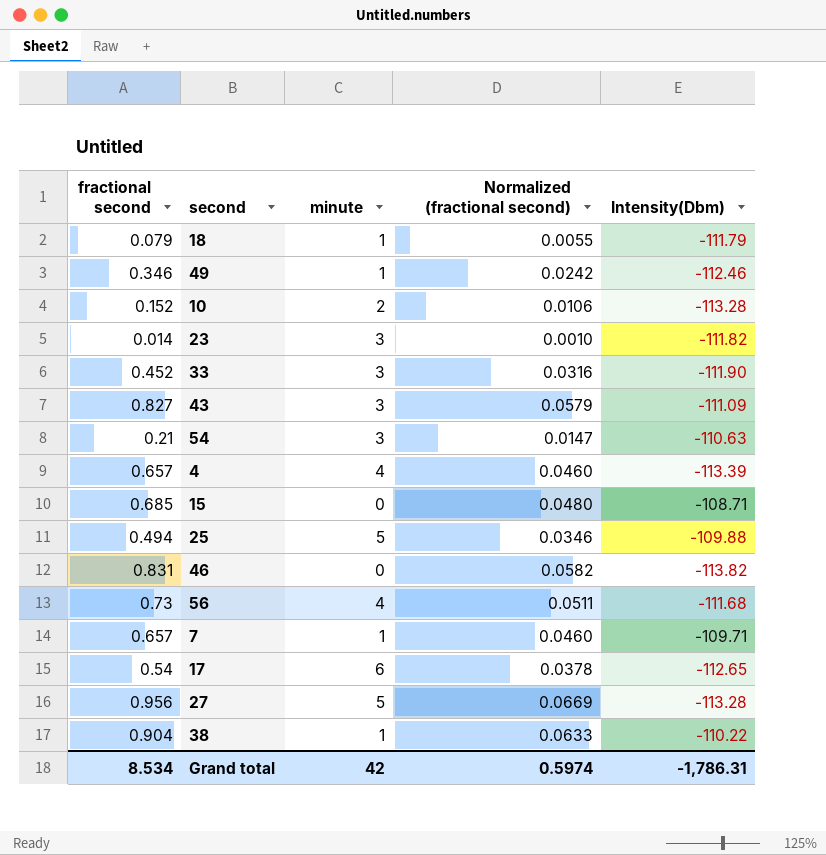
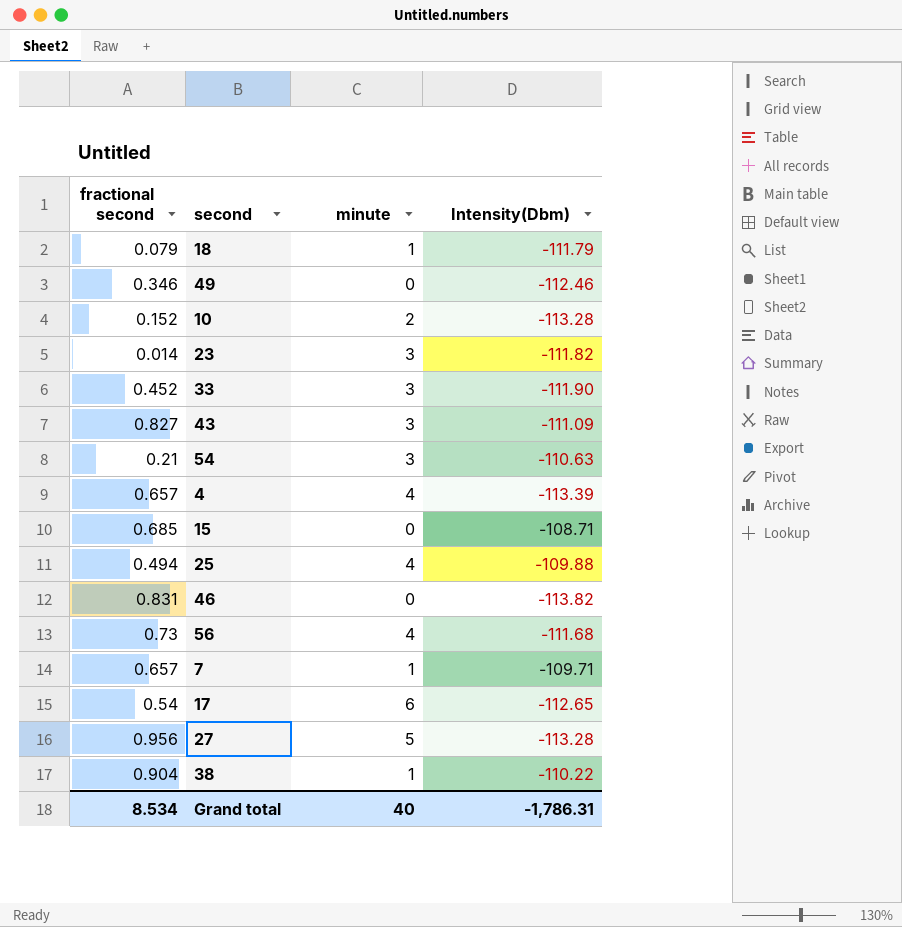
column Normalized (fractional second) | formula: [fractional second] * 0.07 -> none
49 | minute: 1 -> 0
25 | minute: 5 -> 4
Grand total | minute: 42 -> 40

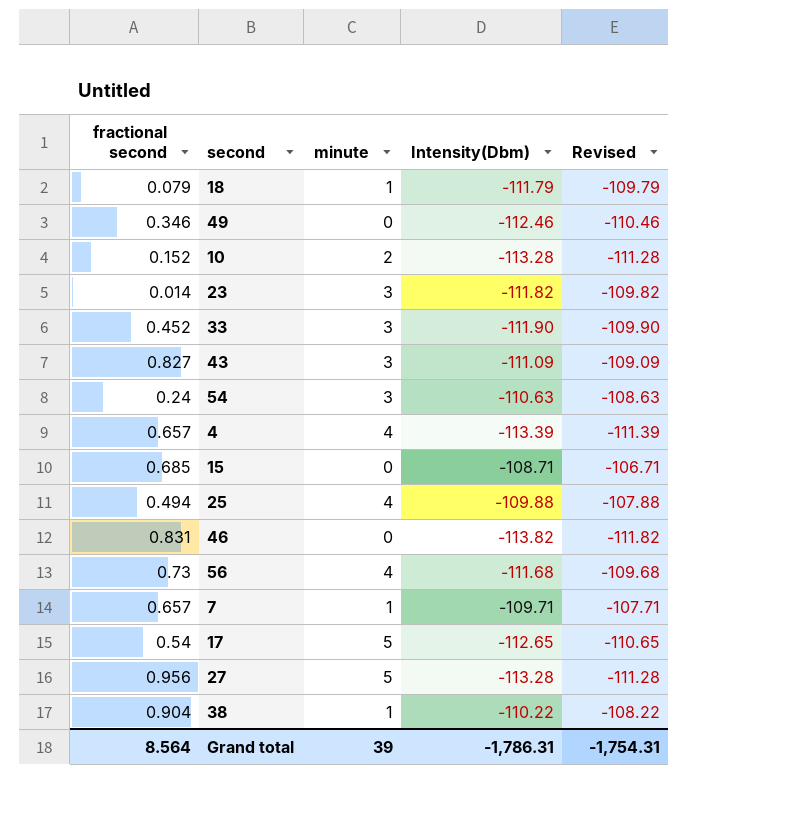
column Revised | formula: none -> [Intensity(Dbm)] + 2
54 | fractional second: 0.21 -> 0.24
17 | minute: 6 -> 5
Grand total | fractional second: 8.534 -> 8.564
Grand total | minute: 40 -> 39

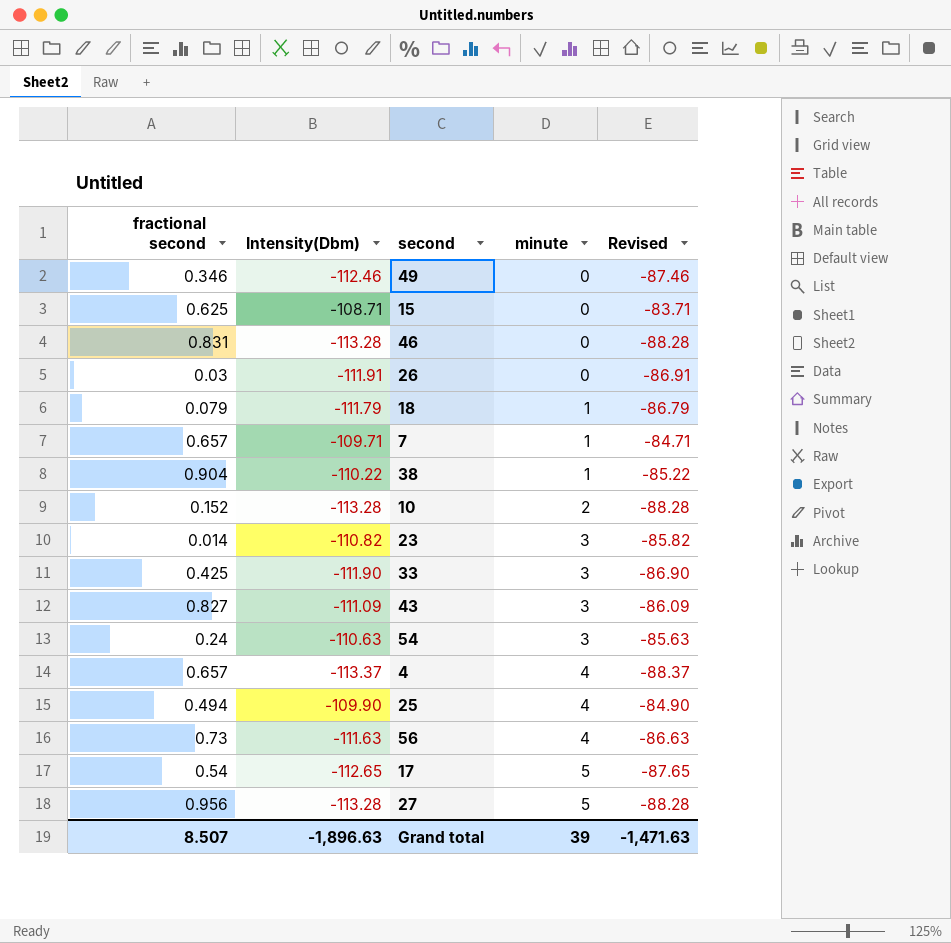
row order: none -> minute ascending
column Intensity(Dbm) | position: 4 -> 2
column Revised | formula: [Intensity(Dbm)] + 2 -> [Intensity(Dbm)] + 25
15 | fractional second: 0.685 -> 0.625
46 | Intensity(Dbm): -113.82 -> -113.28
row 26: none -> 0.03 | -111.91 | 0 | -86.91
23 | Intensity(Dbm): -111.82 -> -110.82
33 | fractional second: 0.452 -> 0.425
4 | Intensity(Dbm): -113.39 -> -113.37
25 | Intensity(Dbm): -109.88 -> -109.90
56 | Intensity(Dbm): -111.68 -> -111.63
Grand total | fractional second: 8.564 -> 8.507
Grand total | Intensity(Dbm): -1,786.31 -> -1,896.63
Grand total | Revised: -1,754.31 -> -1,471.63

